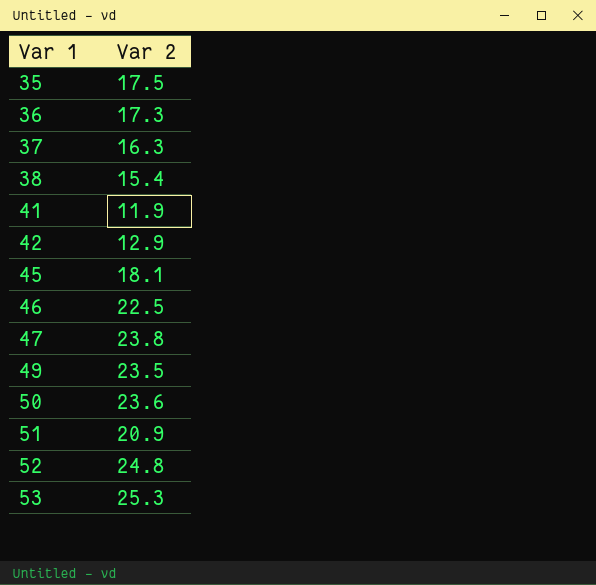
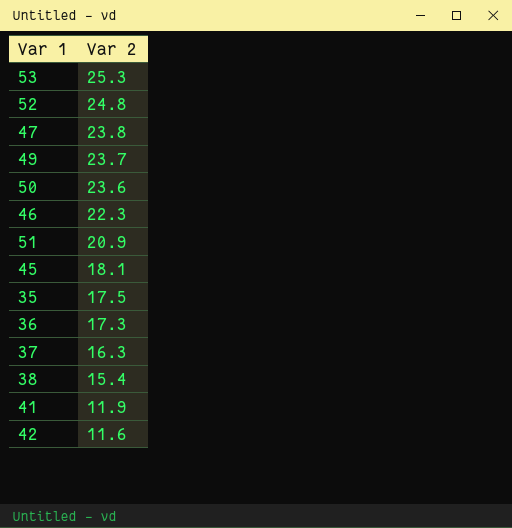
row order: Var 1 ascending -> Var 2 descending
49 | Var 2: 23.5 -> 23.7
46 | Var 2: 22.5 -> 22.3
42 | Var 2: 12.9 -> 11.6

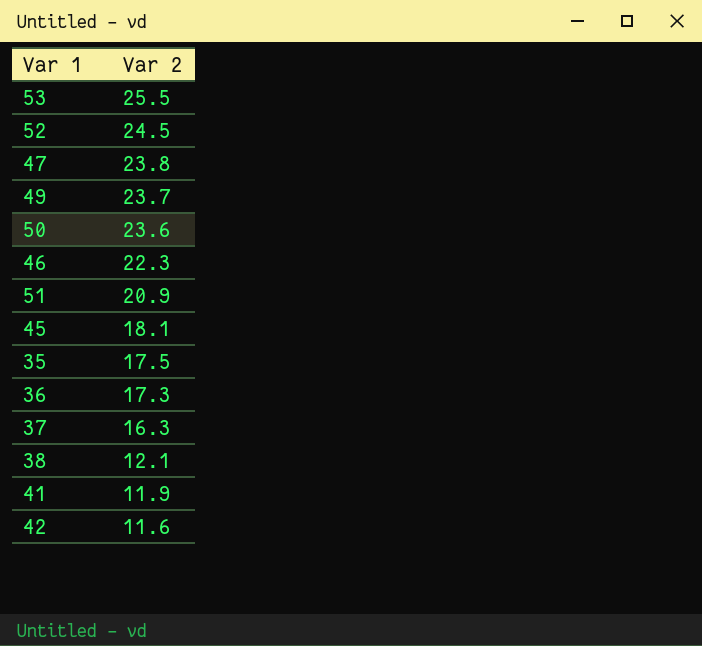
53 | Var 2: 25.3 -> 25.5
52 | Var 2: 24.8 -> 24.5
38 | Var 2: 15.4 -> 12.1

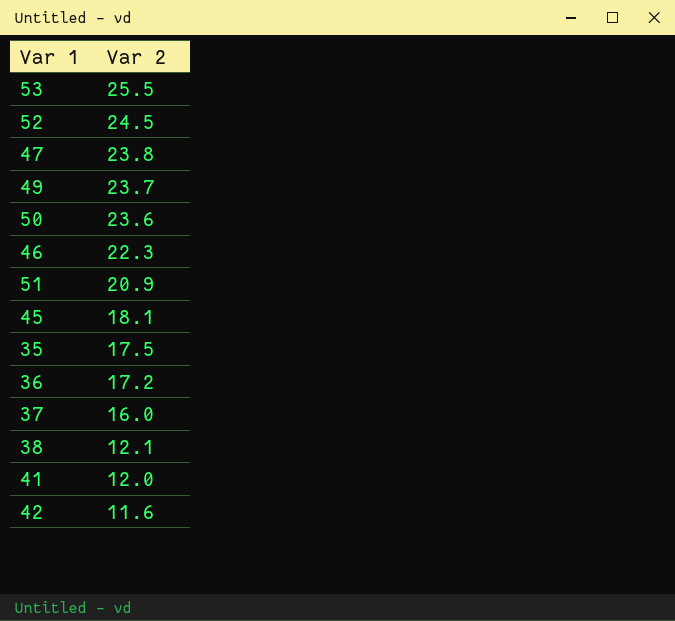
36 | Var 2: 17.3 -> 17.2
37 | Var 2: 16.3 -> 16.0
41 | Var 2: 11.9 -> 12.0

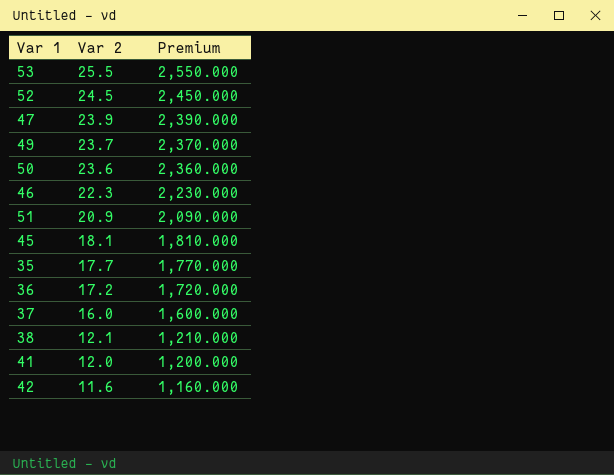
column Premium | formula: none -> [Var 2] * 100
47 | Var 2: 23.8 -> 23.9
35 | Var 2: 17.5 -> 17.7

